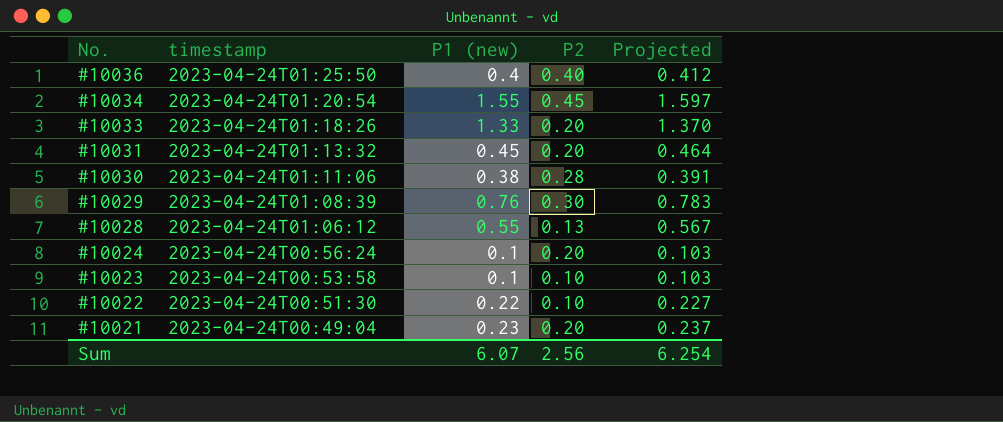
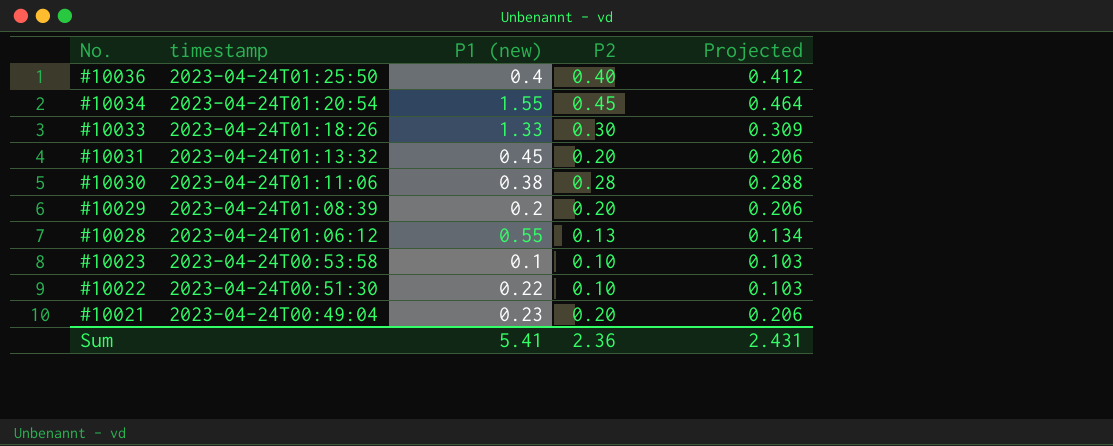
column Projected | formula: [P1 (new)] * 1.03 -> [P2] * 1.03
row #10024: 2023-04-24T00:56:24 | 0.1 | 0.20 | 0.103 -> none
#10033 | P2: 0.20 -> 0.30
#10029 | P1 (new): 0.76 -> 0.2
#10029 | P2: 0.30 -> 0.20
Sum | P1 (new): 6.07 -> 5.41
Sum | P2: 2.56 -> 2.36
Sum | Projected: 6.254 -> 2.431

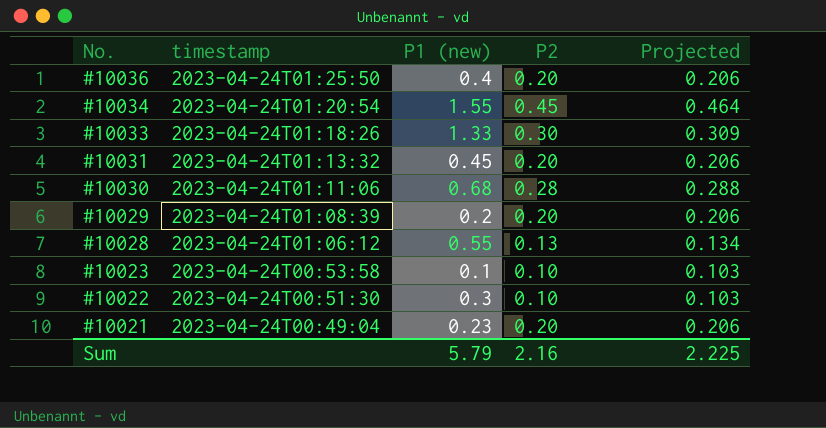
#10036 | P2: 0.40 -> 0.20
#10036 | Projected: 0.412 -> 0.206
#10030 | P1 (new): 0.38 -> 0.68
#10022 | P1 (new): 0.22 -> 0.3
Sum | P1 (new): 5.41 -> 5.79
Sum | P2: 2.36 -> 2.16
Sum | Projected: 2.431 -> 2.225

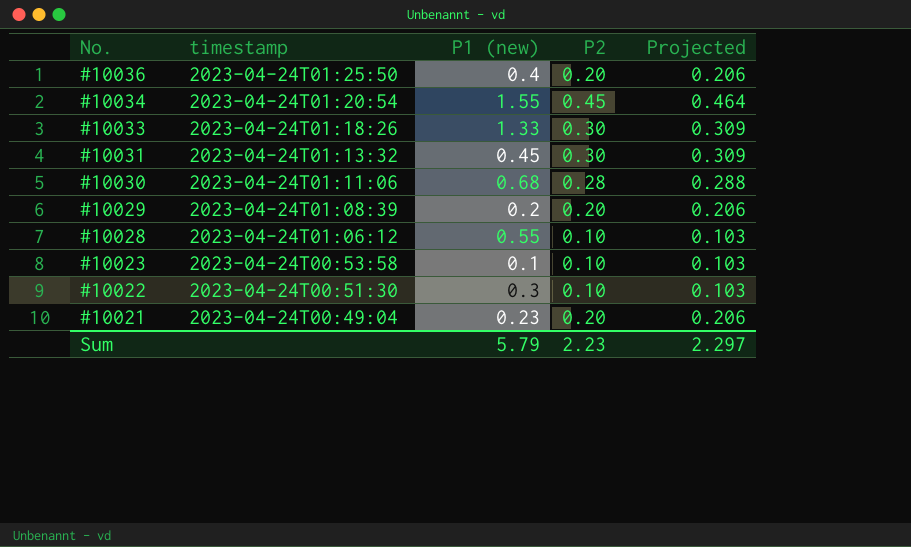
#10031 | P2: 0.20 -> 0.30
#10031 | Projected: 0.206 -> 0.309
#10028 | P2: 0.13 -> 0.10
#10028 | Projected: 0.134 -> 0.103
Sum | P2: 2.16 -> 2.23
Sum | Projected: 2.225 -> 2.297

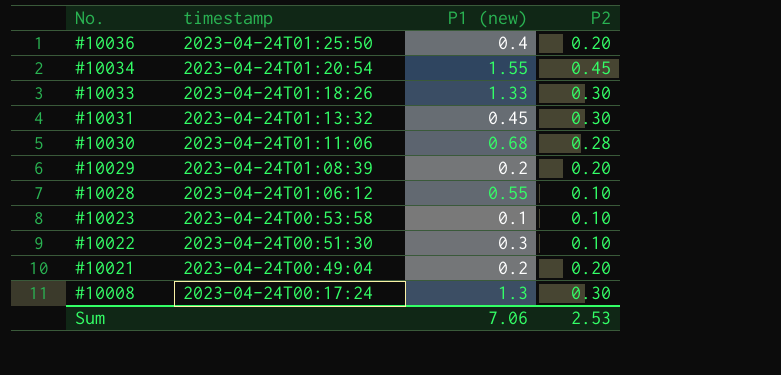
column Projected | formula: [P2] * 1.03 -> none
#10021 | P1 (new): 0.23 -> 0.2
row #10008: none -> 2023-04-24T00:17:24 | 1.3 | 0.30
Sum | P1 (new): 5.79 -> 7.06
Sum | P2: 2.23 -> 2.53

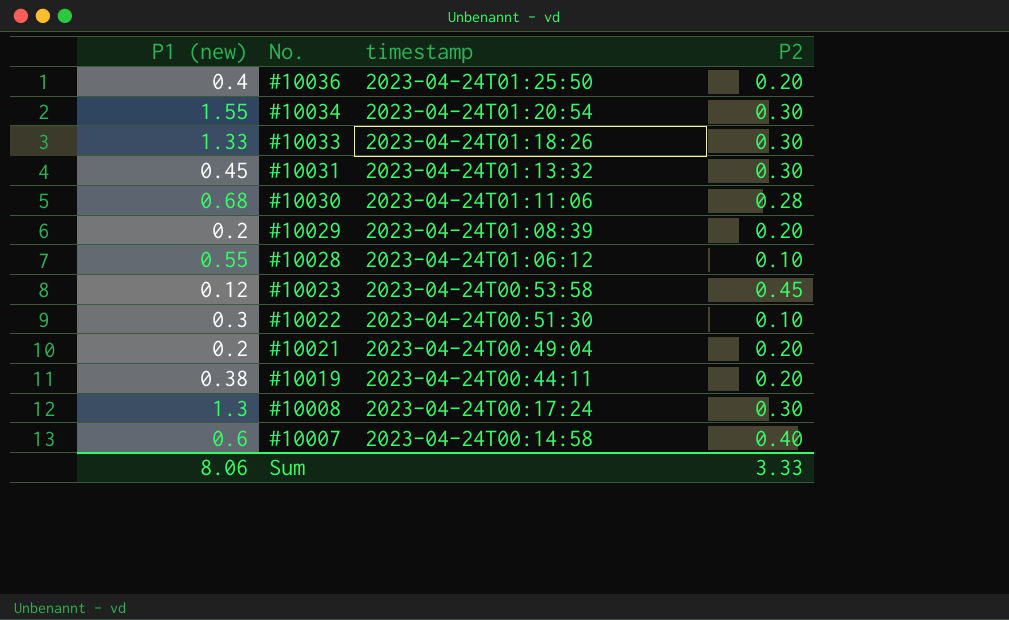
column P1 (new) | position: 3 -> 1
#10034 | P2: 0.45 -> 0.30
#10023 | P1 (new): 0.1 -> 0.12
#10023 | P2: 0.10 -> 0.45
row #10019: none -> 0.38 | 2023-04-24T00:44:11 | 0.20
row #10007: none -> 0.6 | 2023-04-24T00:14:58 | 0.40
Sum | P1 (new): 7.06 -> 8.06
Sum | P2: 2.53 -> 3.33

